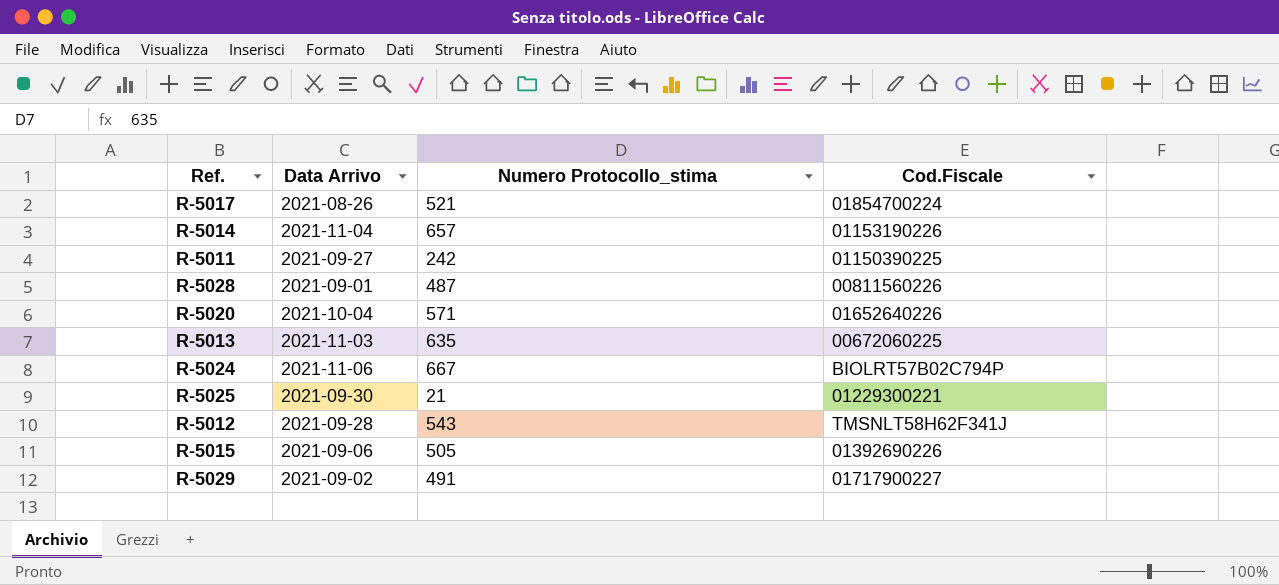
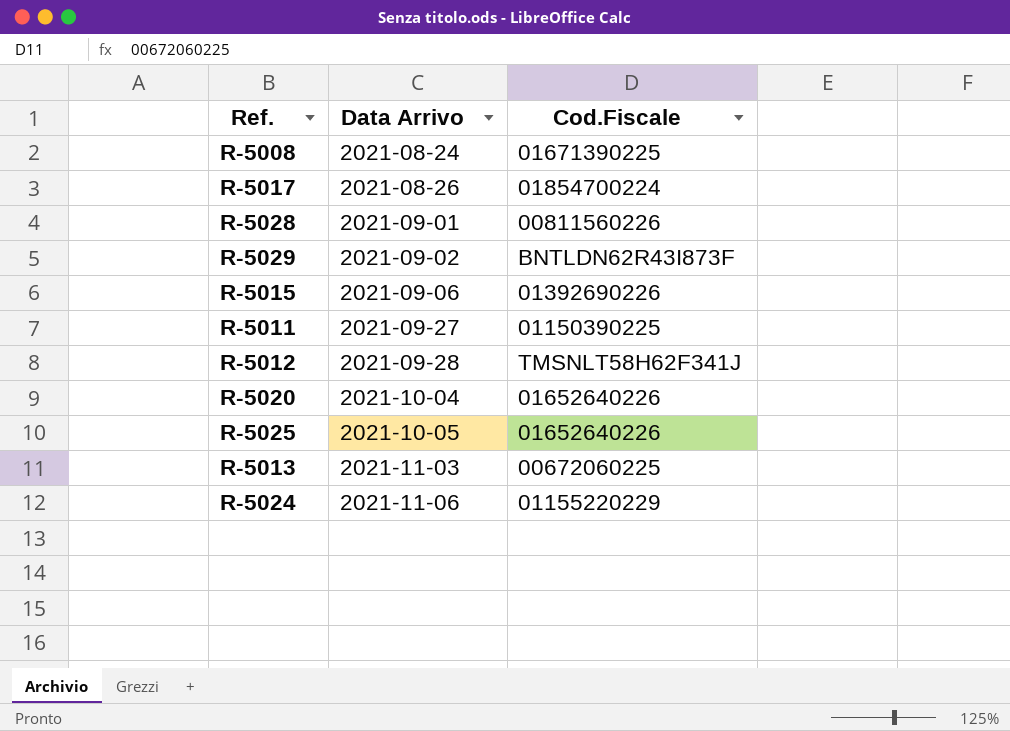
row order: none -> Data Arrivo ascending
column Numero Protocollo_stima | position: 3 -> none
row R-5014: 2021-11-04 | 657 | 01153190226 -> none
row R-5008: none -> 2021-08-24 | 01671390225
R-5029 | Cod.Fiscale: 01717900227 -> BNTLDN62R43I873F
R-5025 | Data Arrivo: 2021-09-30 -> 2021-10-05
R-5025 | Cod.Fiscale: 01229300221 -> 01652640226
R-5024 | Cod.Fiscale: BIOLRT57B02C794P -> 01155220229

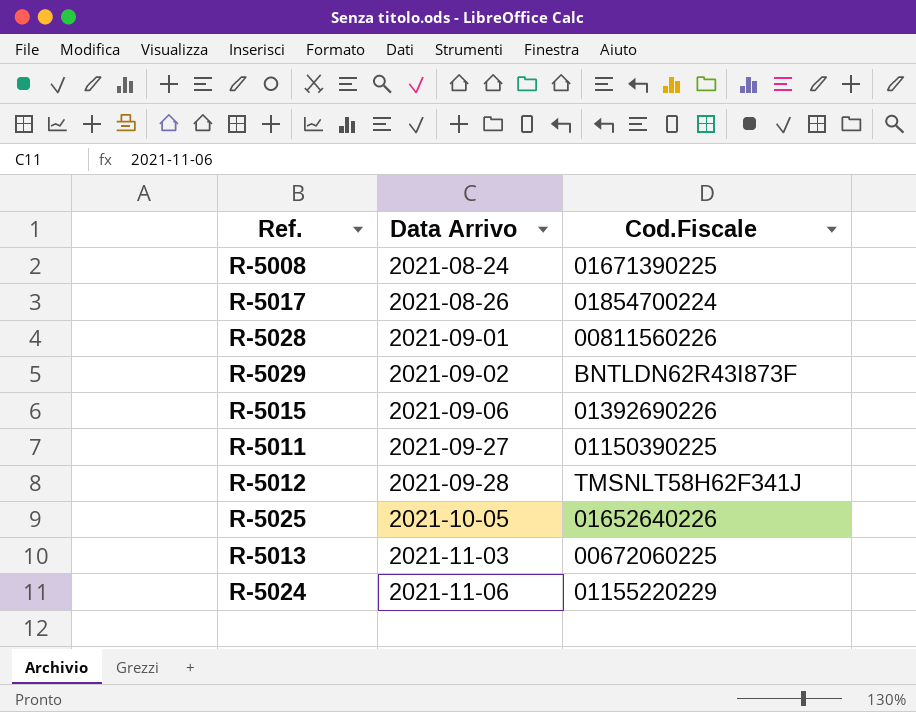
row R-5020: 2021-10-04 | 01652640226 -> none

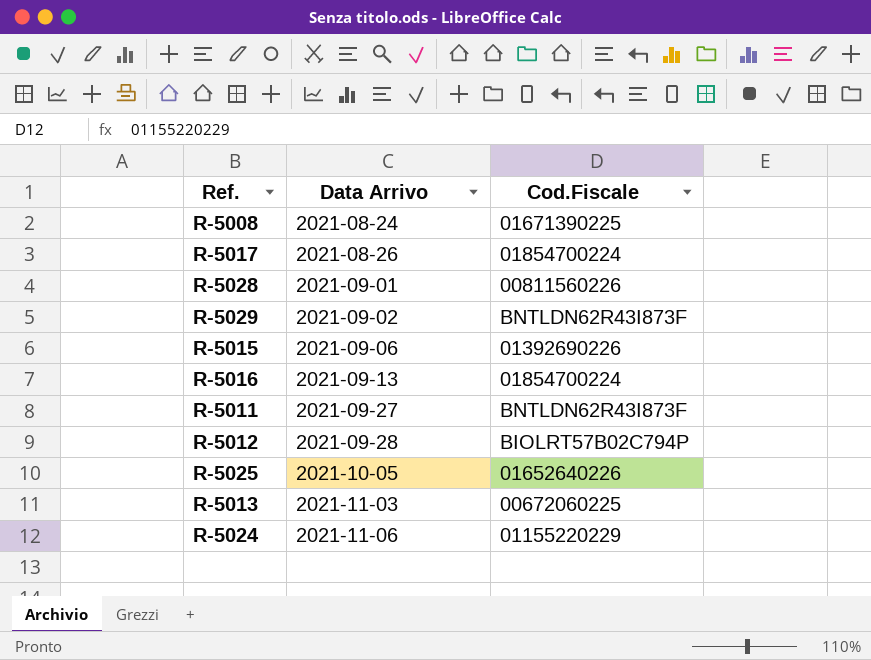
row R-5016: none -> 2021-09-13 | 01854700224
R-5011 | Cod.Fiscale: 01150390225 -> BNTLDN62R43I873F
R-5012 | Cod.Fiscale: TMSNLT58H62F341J -> BIOLRT57B02C794P

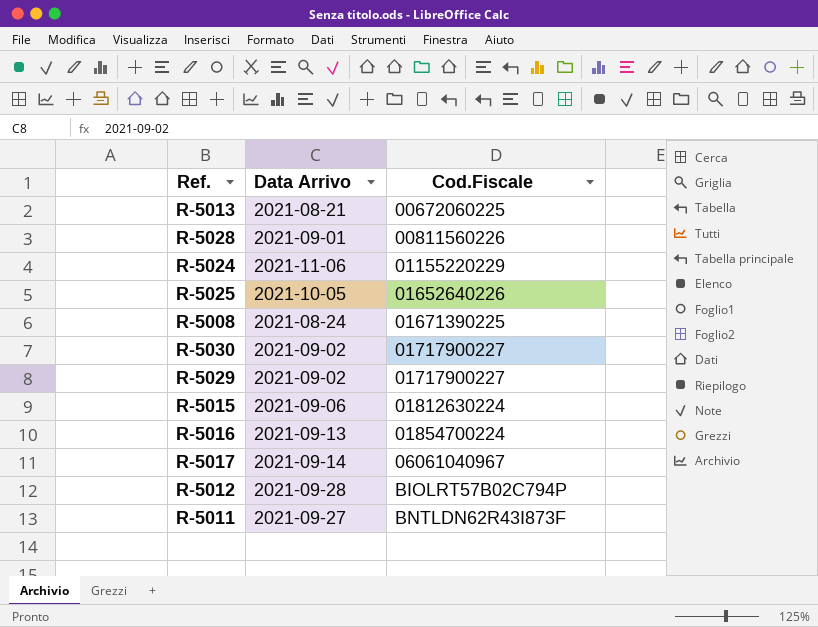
row order: Data Arrivo ascending -> Cod.Fiscale ascending
R-5013 | Data Arrivo: 2021-11-03 -> 2021-08-21
row R-5030: none -> 2021-09-02 | 01717900227
R-5029 | Cod.Fiscale: BNTLDN62R43I873F -> 01717900227
R-5015 | Cod.Fiscale: 01392690226 -> 01812630224
R-5017 | Data Arrivo: 2021-08-26 -> 2021-09-14
R-5017 | Cod.Fiscale: 01854700224 -> 06061040967

